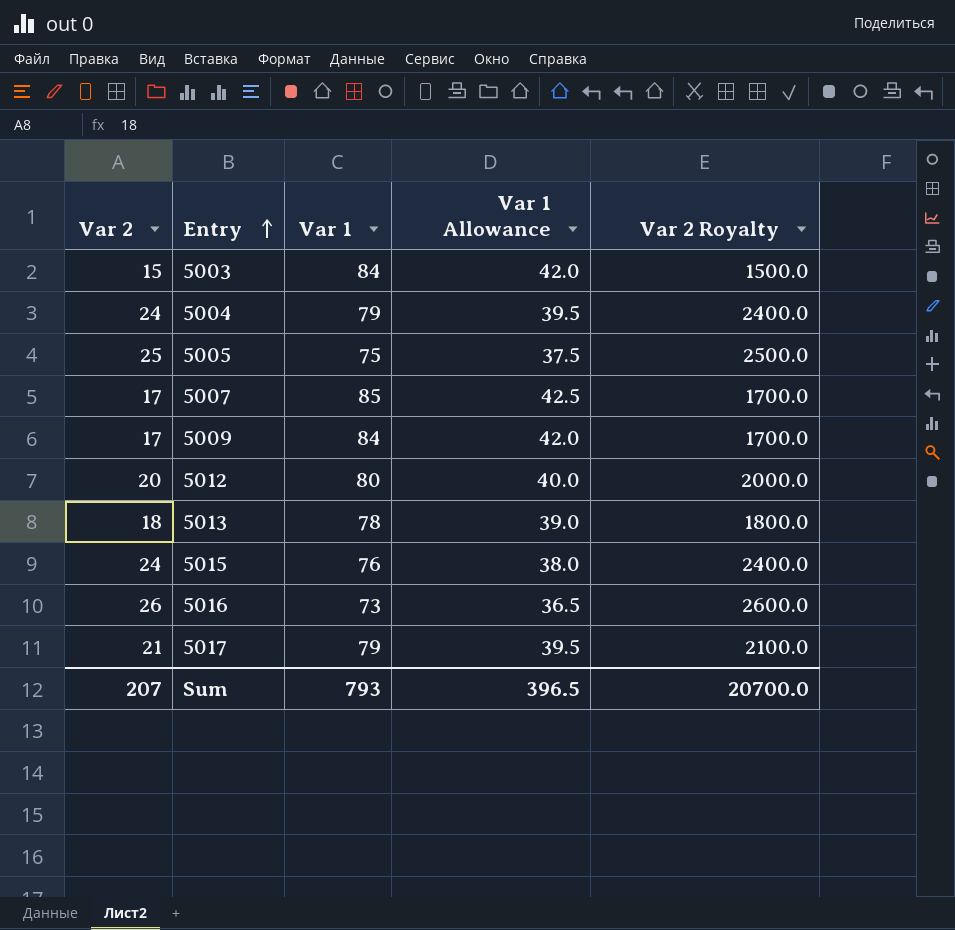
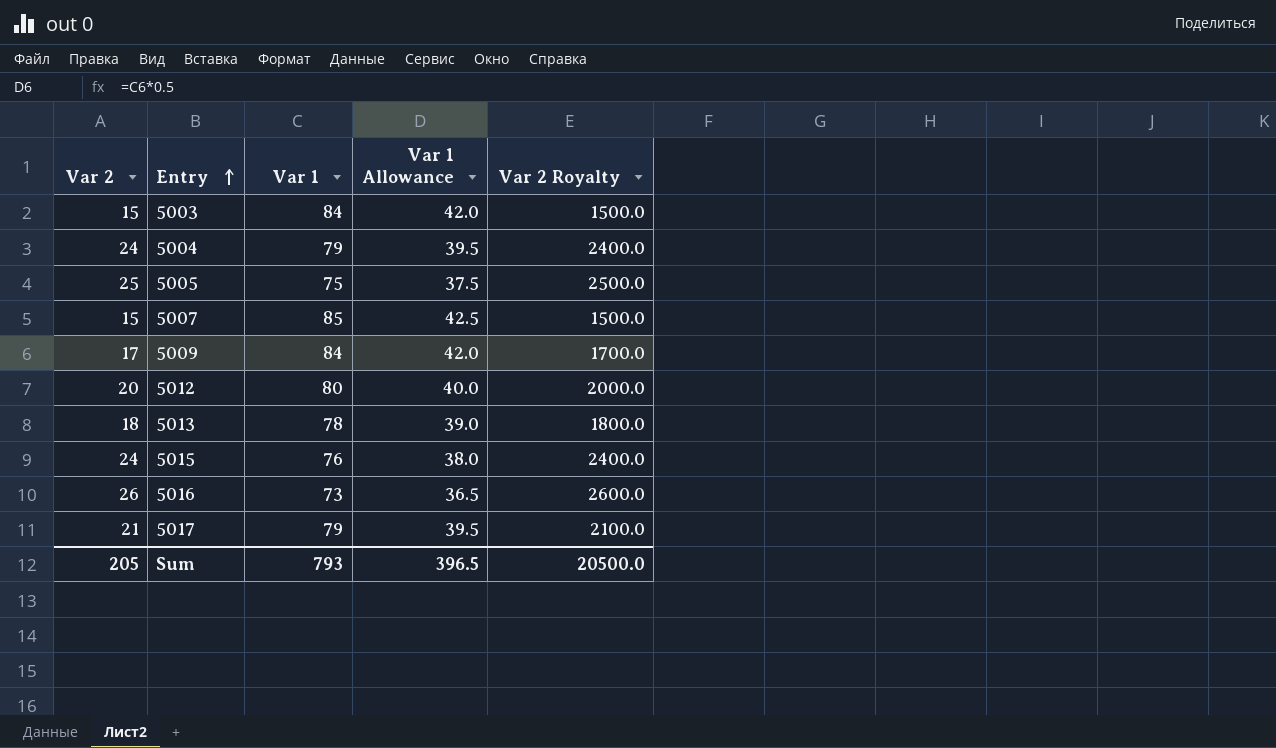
5007 | Var 2: 17 -> 15
5007 | Var 2 Royalty: 1700.0 -> 1500.0
Sum | Var 2: 207 -> 205
Sum | Var 2 Royalty: 20700.0 -> 20500.0

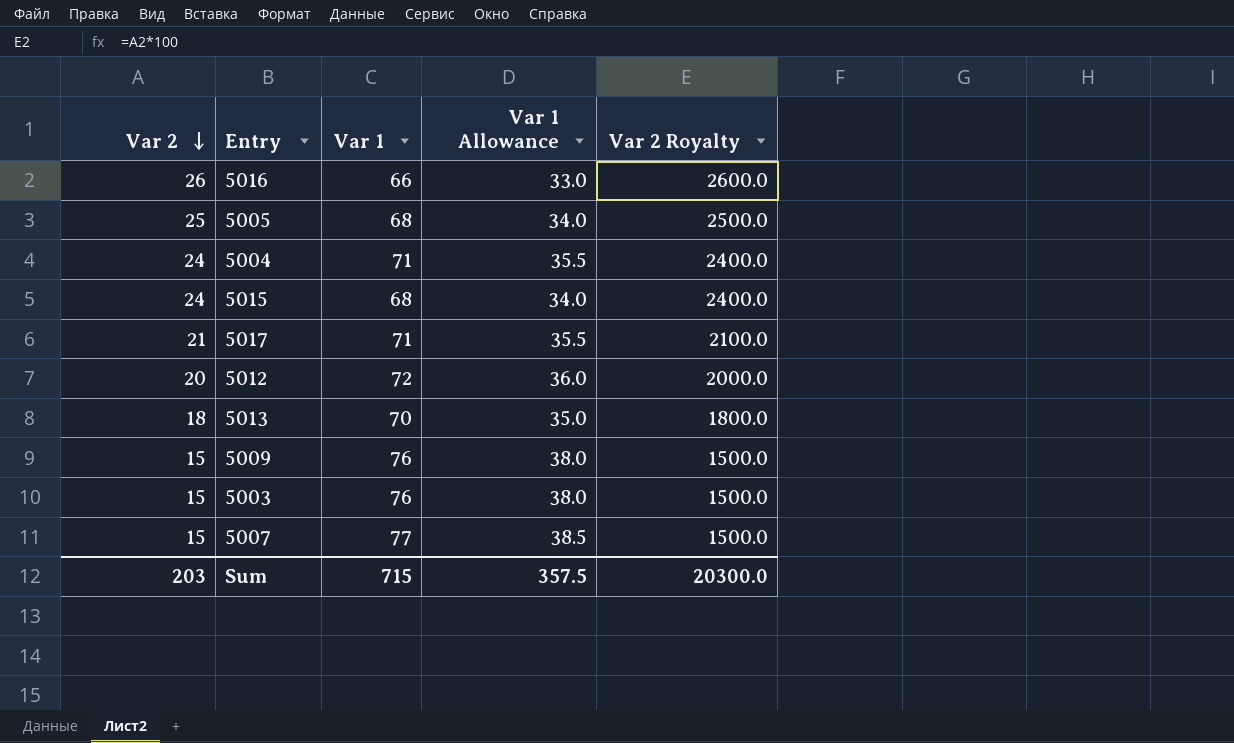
row order: Entry ascending -> Var 2 descending
5016 | Var 1: 73 -> 66
5016 | Var 1 Allowance: 36.5 -> 33.0
5005 | Var 1: 75 -> 68
5005 | Var 1 Allowance: 37.5 -> 34.0
5004 | Var 1: 79 -> 71
5004 | Var 1 Allowance: 39.5 -> 35.5
5015 | Var 1: 76 -> 68
5015 | Var 1 Allowance: 38.0 -> 34.0
5017 | Var 1: 79 -> 71
5017 | Var 1 Allowance: 39.5 -> 35.5
5012 | Var 1: 80 -> 72
5012 | Var 1 Allowance: 40.0 -> 36.0
5013 | Var 1: 78 -> 70
5013 | Var 1 Allowance: 39.0 -> 35.0
5009 | Var 2: 17 -> 15
5009 | Var 1: 84 -> 76
5009 | Var 1 Allowance: 42.0 -> 38.0
5009 | Var 2 Royalty: 1700.0 -> 1500.0
5003 | Var 1: 84 -> 76
5003 | Var 1 Allowance: 42.0 -> 38.0
5007 | Var 1: 85 -> 77
5007 | Var 1 Allowance: 42.5 -> 38.5
Sum | Var 2: 205 -> 203
Sum | Var 1: 793 -> 715
Sum | Var 1 Allowance: 396.5 -> 357.5
Sum | Var 2 Royalty: 20500.0 -> 20300.0

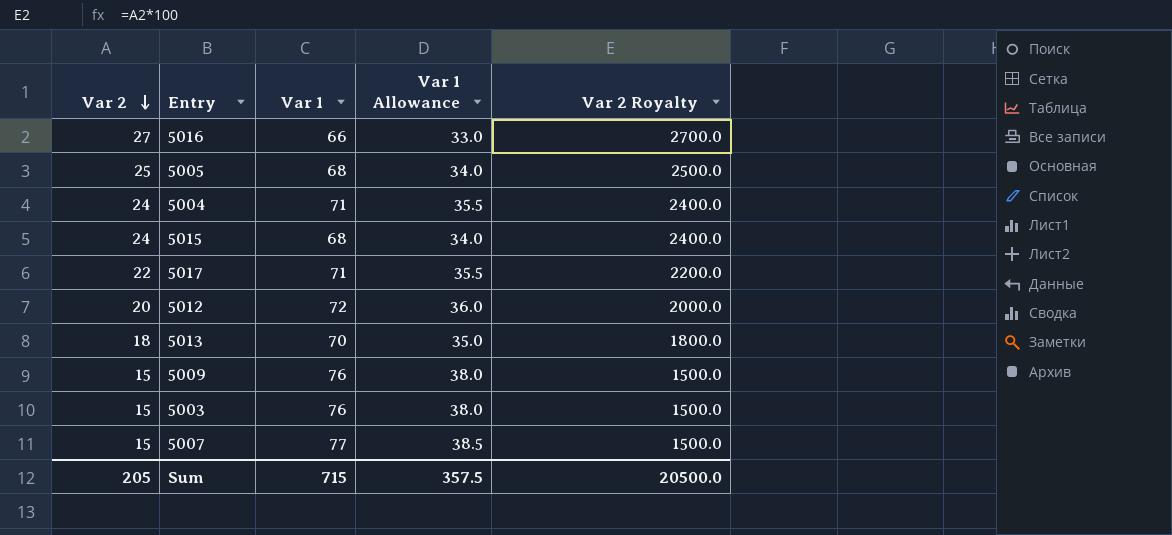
5016 | Var 2: 26 -> 27
5016 | Var 2 Royalty: 2600.0 -> 2700.0
5017 | Var 2: 21 -> 22
5017 | Var 2 Royalty: 2100.0 -> 2200.0
Sum | Var 2: 203 -> 205
Sum | Var 2 Royalty: 20300.0 -> 20500.0

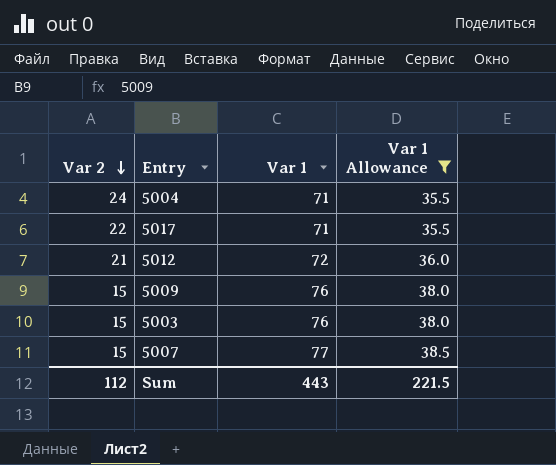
filter: none -> Var 1 Allowance >= 35.5
column Var 2 Royalty | formula: [Var 2] * 100 -> none
5012 | Var 2: 20 -> 21
Sum | Var 2: 205 -> 112
Sum | Var 1: 715 -> 443
Sum | Var 1 Allowance: 357.5 -> 221.5

